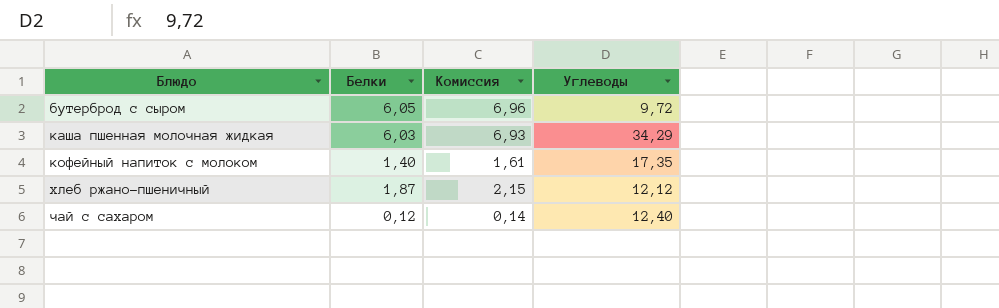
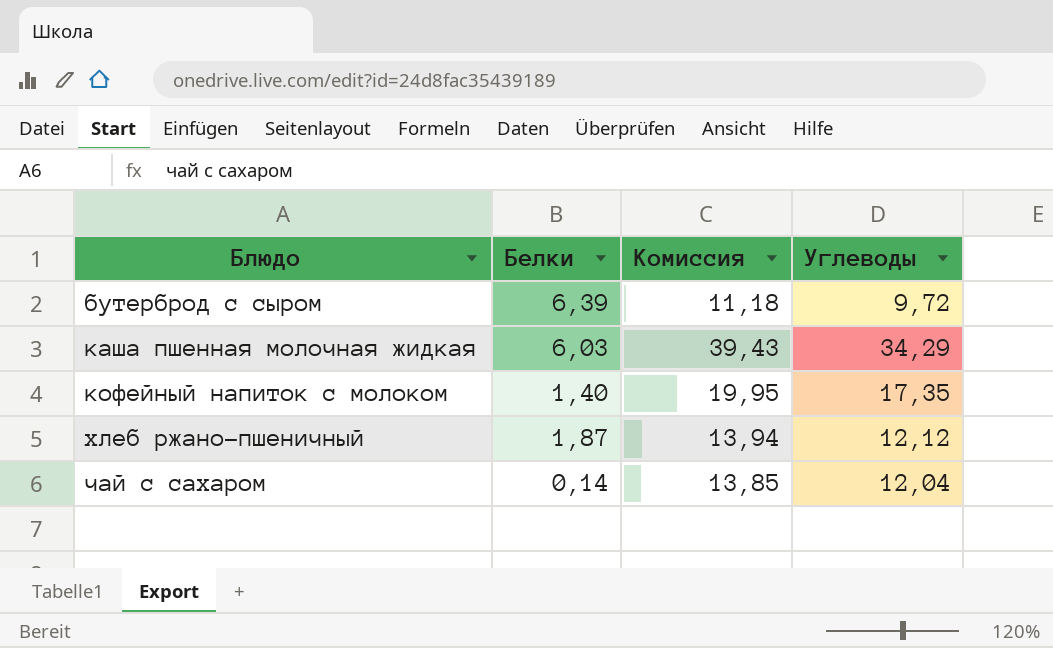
column Комиссия | formula: [Белки] * 1,15 -> [Углеводы] * 1,15
бутерброд с сыром | Белки: 6,05 -> 6,39
чай с сахаром | Белки: 0,12 -> 0,14
чай с сахаром | Углеводы: 12,40 -> 12,04

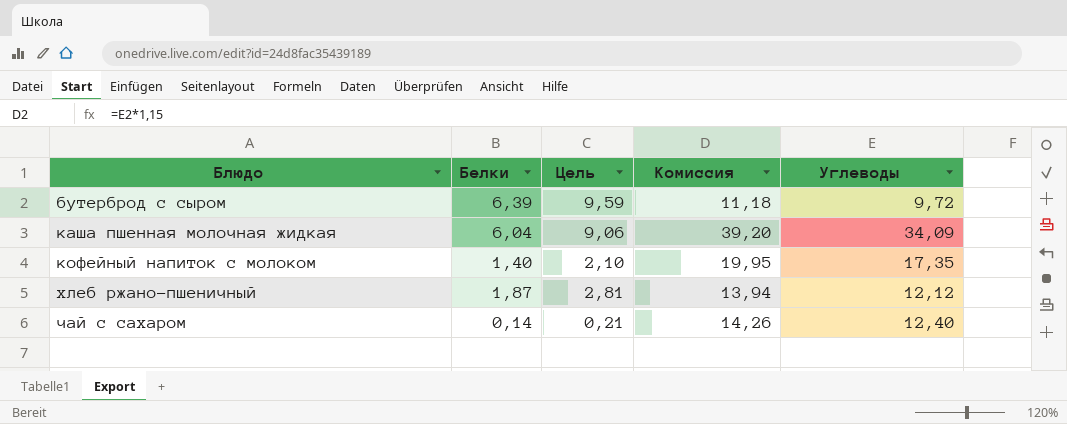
column Цель | formula: none -> [Белки] * 1,5
каша пшенная молочная жидкая | Белки: 6,03 -> 6,04
каша пшенная молочная жидкая | Комиссия: 39,43 -> 39,20
каша пшенная молочная жидкая | Углеводы: 34,29 -> 34,09
чай с сахаром | Комиссия: 13,85 -> 14,26
чай с сахаром | Углеводы: 12,04 -> 12,40

